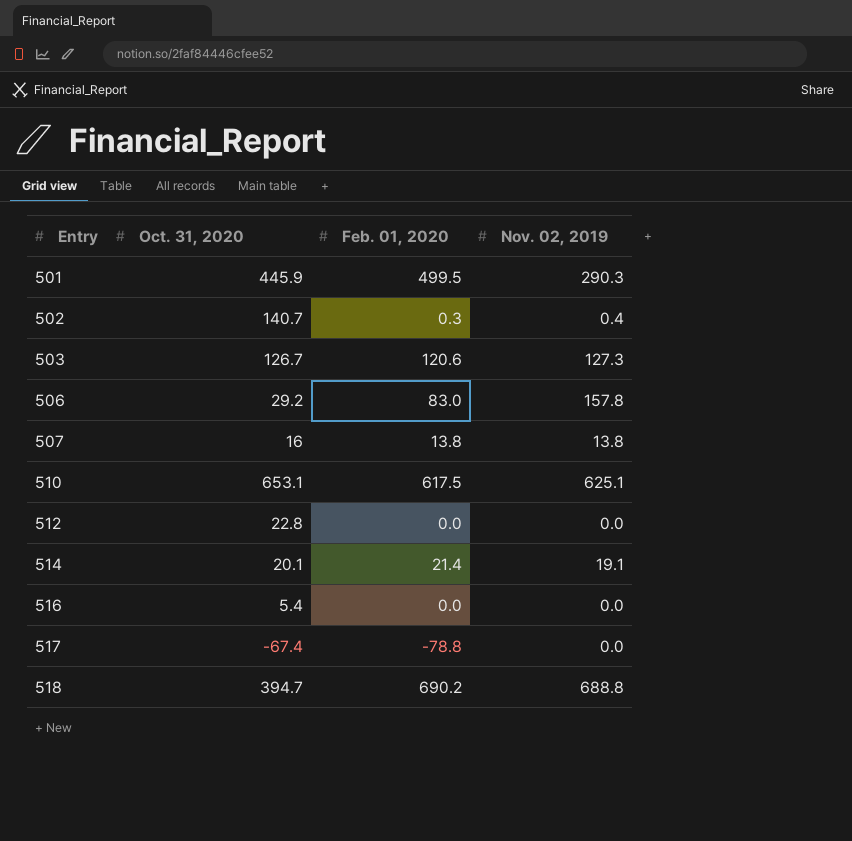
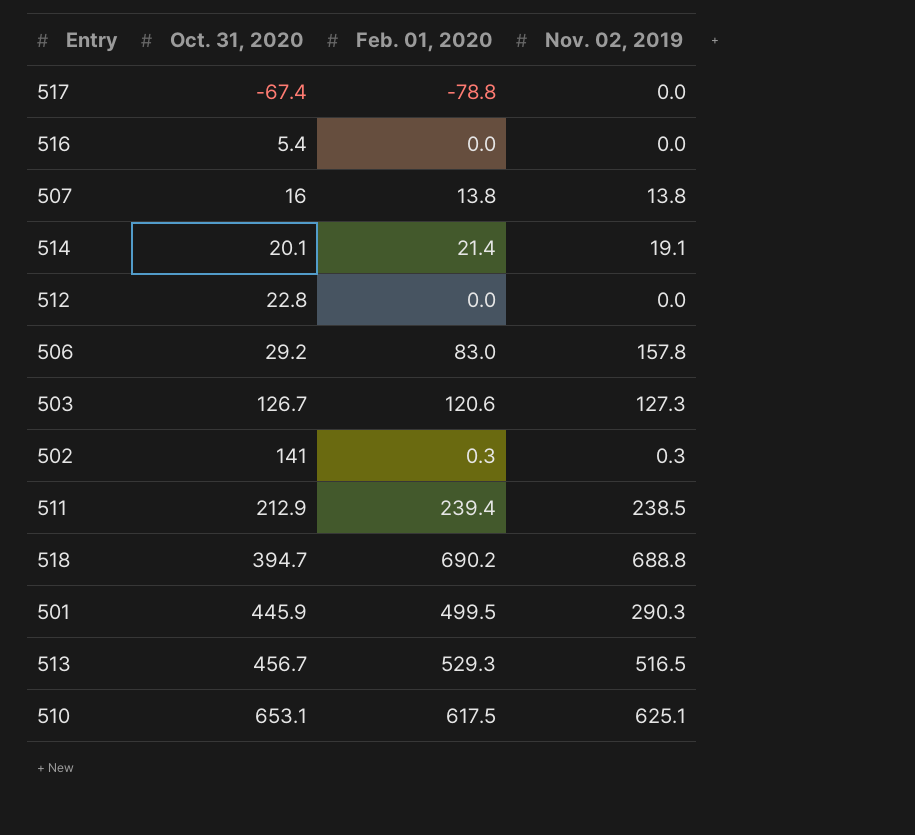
row order: Entry ascending -> Oct. 31, 2020 ascending
502 | Oct. 31, 2020: 140.7 -> 141
502 | Nov. 02, 2019: 0.4 -> 0.3
row 511: none -> 212.9 | 239.4 | 238.5
row 513: none -> 456.7 | 529.3 | 516.5

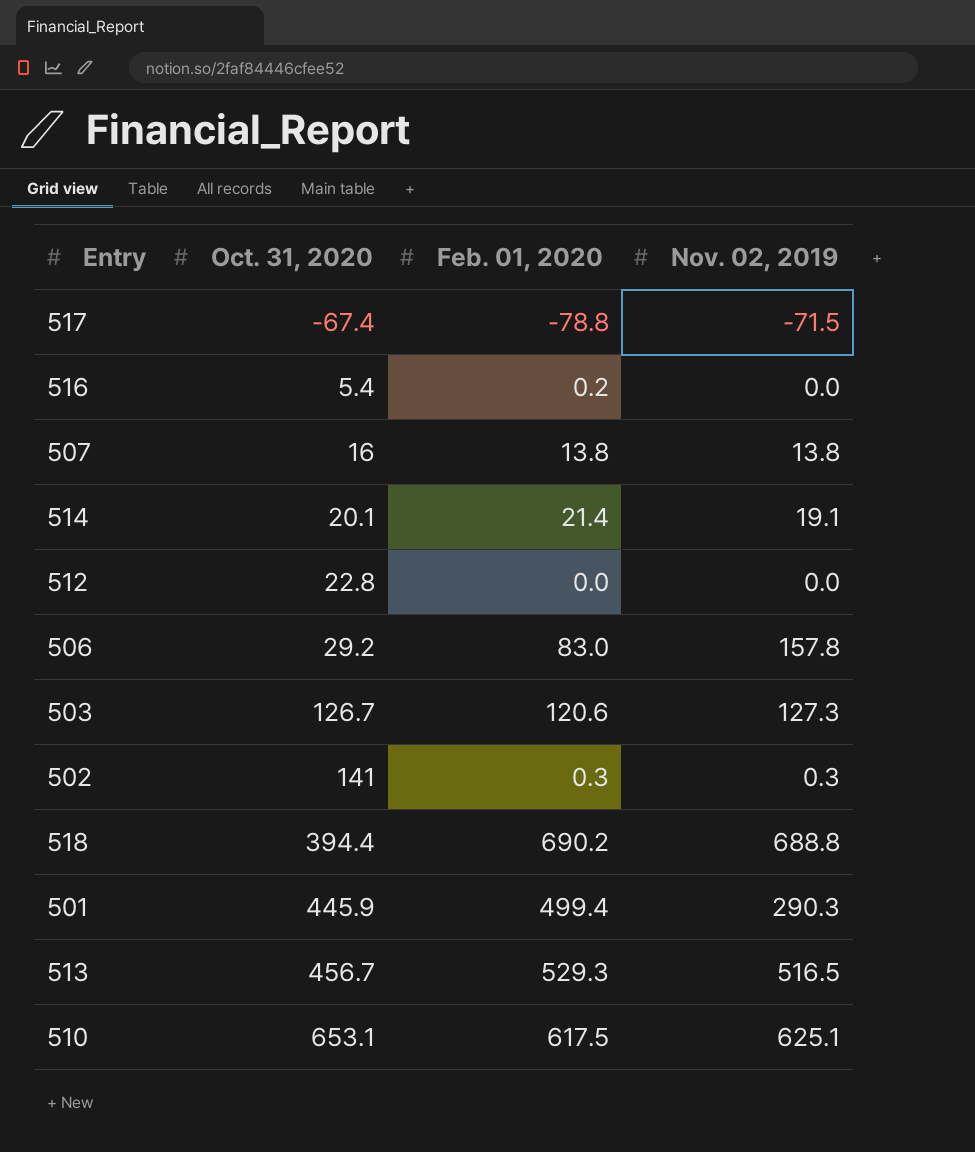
row 511: 212.9 | 239.4 | 238.5 -> none
517 | Nov. 02, 2019: 0.0 -> -71.5
516 | Feb. 01, 2020: 0.0 -> 0.2
518 | Oct. 31, 2020: 394.7 -> 394.4
501 | Feb. 01, 2020: 499.5 -> 499.4

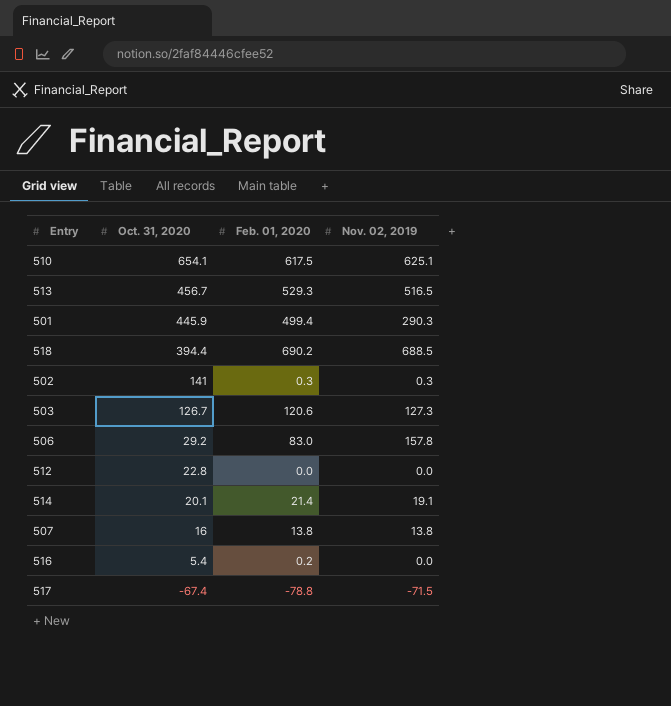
row order: Oct. 31, 2020 ascending -> Oct. 31, 2020 descending
510 | Oct. 31, 2020: 653.1 -> 654.1
518 | Nov. 02, 2019: 688.8 -> 688.5

